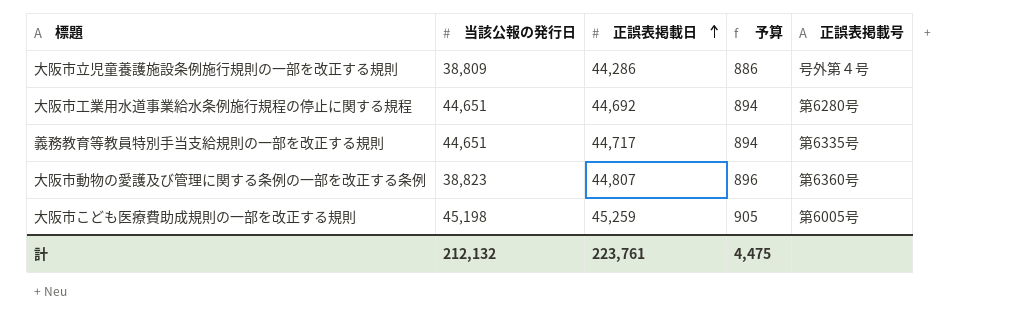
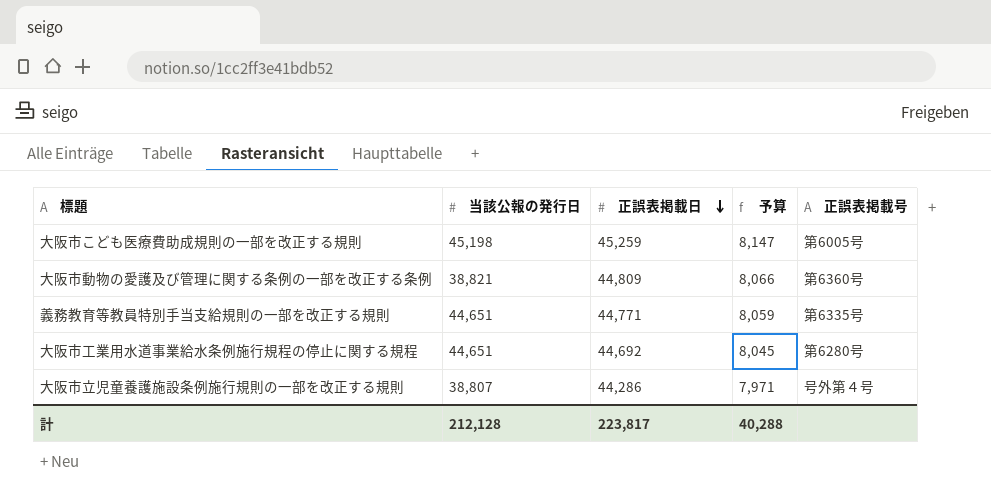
row order: 正誤表掲載日 ascending -> 正誤表掲載日 descending
column 予算 | formula: [正誤表掲載日] * 0.02 -> [正誤表掲載日] * 0.18
大阪市動物の愛護及び管理に関する条例の一部を改正する条例 | 当該公報の発行日: 38,823 -> 38,821
大阪市動物の愛護及び管理に関する条例の一部を改正する条例 | 正誤表掲載日: 44,807 -> 44,809
義務教育等教員特別手当支給規則の一部を改正する規則 | 正誤表掲載日: 44,717 -> 44,771
大阪市立児童養護施設条例施行規則の一部を改正する規則 | 当該公報の発行日: 38,809 -> 38,807
計 | 当該公報の発行日: 212,132 -> 212,128
計 | 正誤表掲載日: 223,761 -> 223,817
計 | 予算: 4,475 -> 40,288

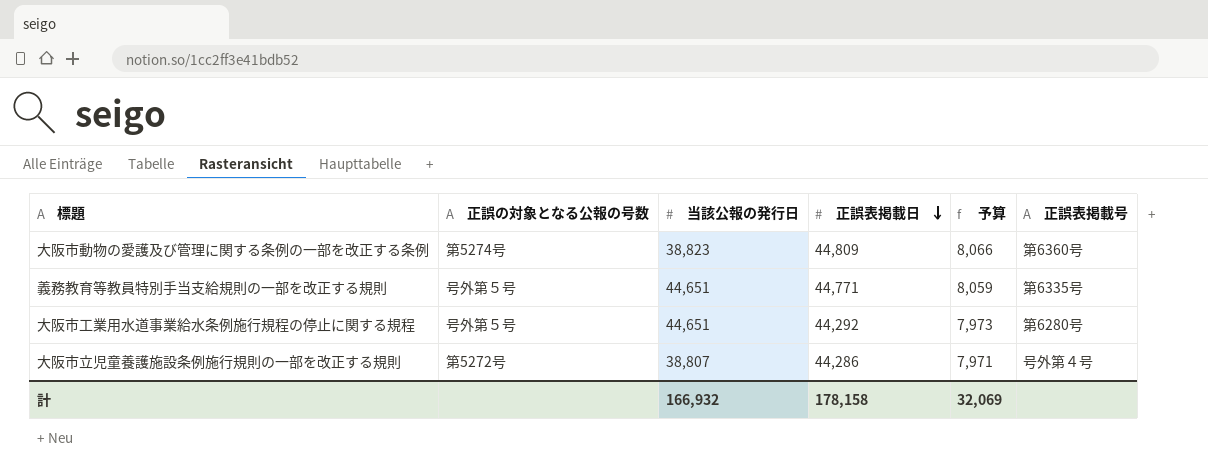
column 正誤の対象となる公報の号数 | position: none -> 2
row 大阪市こども医療費助成規則の一部を改正する規則: 45,198 | 45,259 | 8,147 | 第6005号 -> none
大阪市動物の愛護及び管理に関する条例の一部を改正する条例 | 当該公報の発行日: 38,821 -> 38,823
大阪市工業用水道事業給水条例施行規程の停止に関する規程 | 正誤表掲載日: 44,692 -> 44,292
大阪市工業用水道事業給水条例施行規程の停止に関する規程 | 予算: 8,045 -> 7,973
計 | 当該公報の発行日: 212,128 -> 166,932
計 | 正誤表掲載日: 223,817 -> 178,158
計 | 予算: 40,288 -> 32,069

